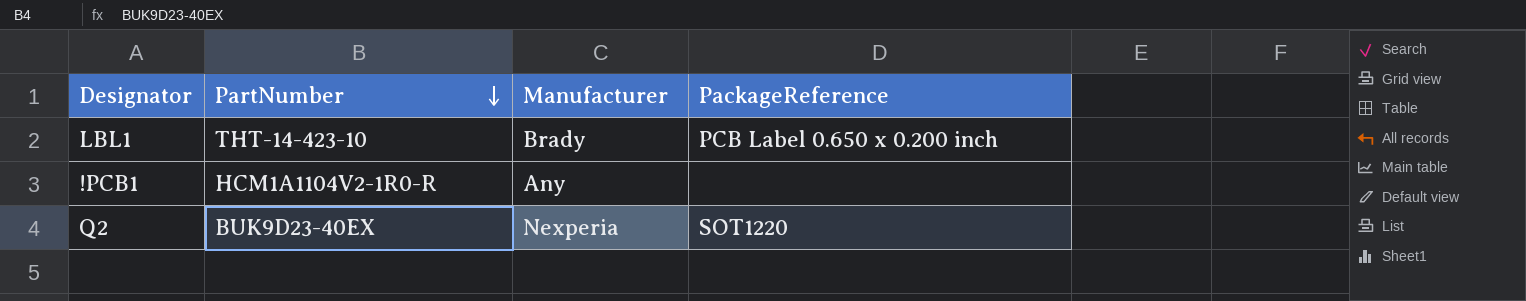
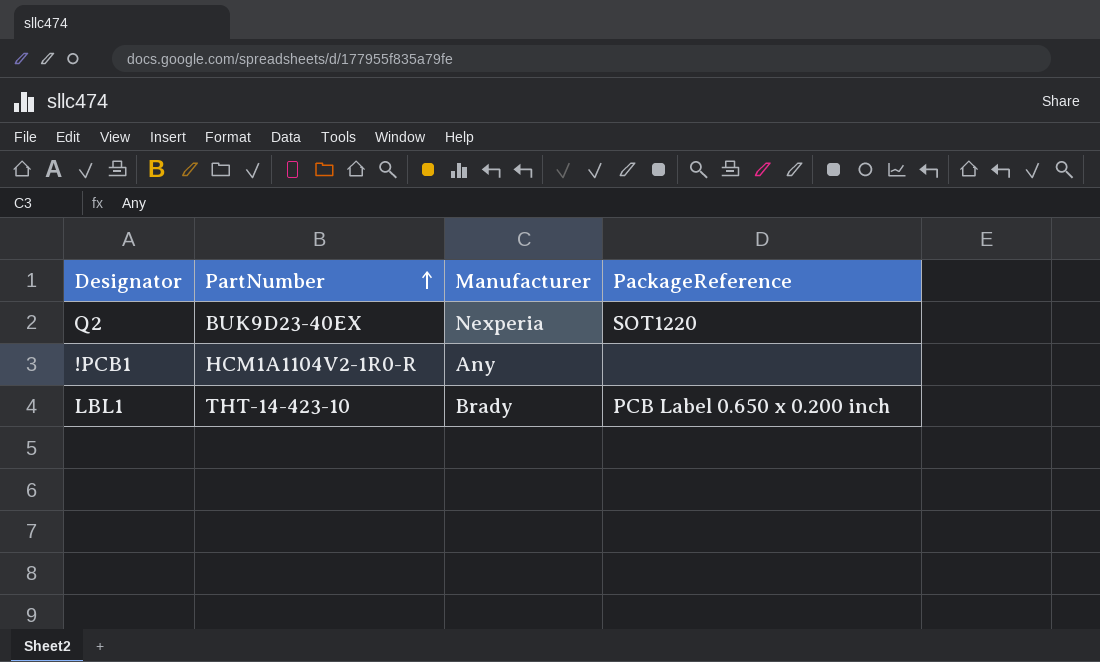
row order: PartNumber descending -> PartNumber ascending

